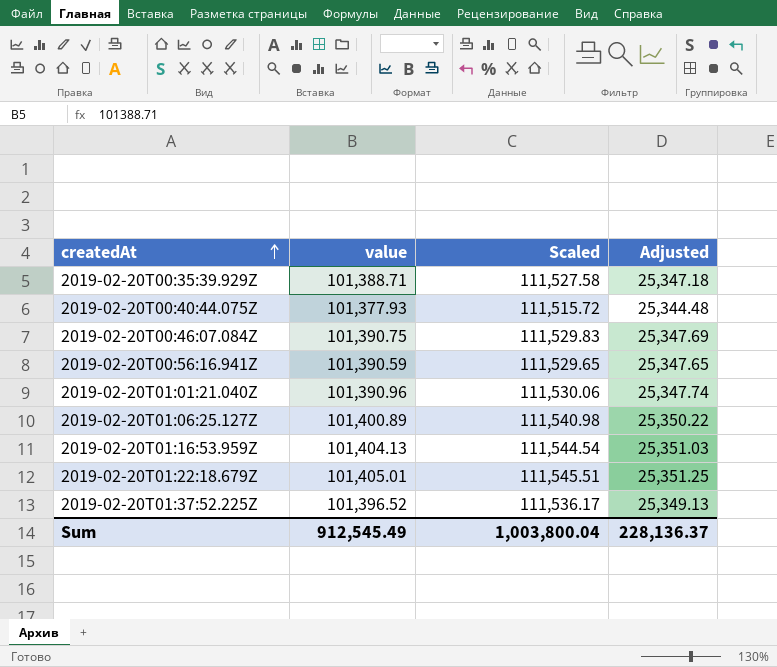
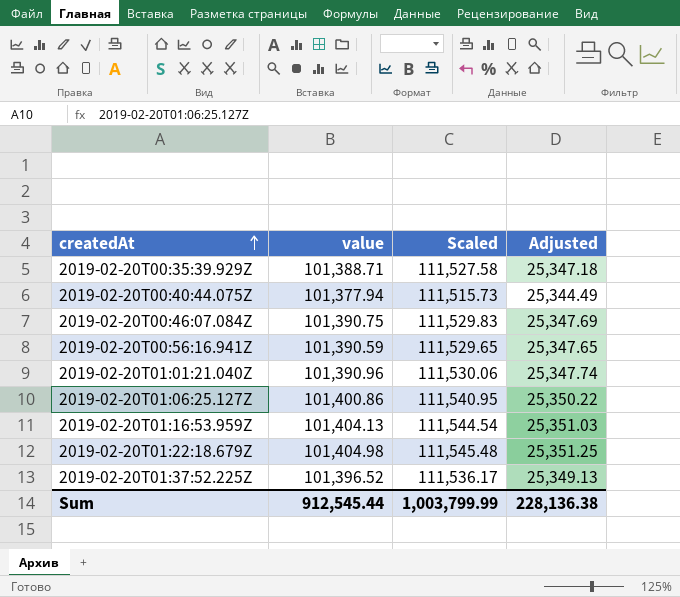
2019-02-20T00:40:44.075Z | value: 101,377.93 -> 101,377.94
2019-02-20T00:40:44.075Z | Scaled: 111,515.72 -> 111,515.73
2019-02-20T00:40:44.075Z | Adjusted: 25,344.48 -> 25,344.49
2019-02-20T01:06:25.127Z | value: 101,400.89 -> 101,400.86
2019-02-20T01:06:25.127Z | Scaled: 111,540.98 -> 111,540.95
2019-02-20T01:22:18.679Z | value: 101,405.01 -> 101,404.98
2019-02-20T01:22:18.679Z | Scaled: 111,545.51 -> 111,545.48
Sum | value: 912,545.49 -> 912,545.44
Sum | Scaled: 1,003,800.04 -> 1,003,799.99
Sum | Adjusted: 228,136.37 -> 228,136.38

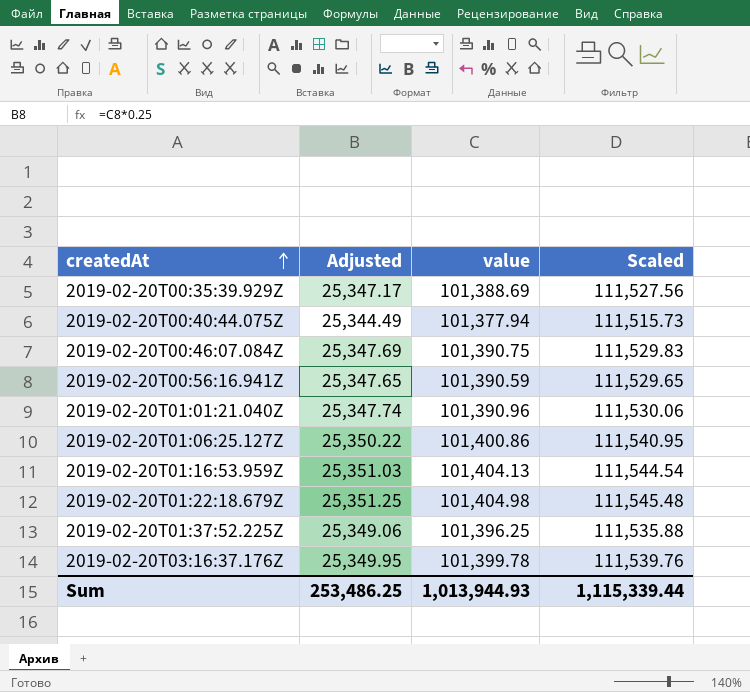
column Adjusted | position: 4 -> 2
2019-02-20T00:35:39.929Z | Adjusted: 25,347.18 -> 25,347.17
2019-02-20T00:35:39.929Z | value: 101,388.71 -> 101,388.69
2019-02-20T00:35:39.929Z | Scaled: 111,527.58 -> 111,527.56
2019-02-20T01:37:52.225Z | Adjusted: 25,349.13 -> 25,349.06
2019-02-20T01:37:52.225Z | value: 101,396.52 -> 101,396.25
2019-02-20T01:37:52.225Z | Scaled: 111,536.17 -> 111,535.88
row 2019-02-20T03:16:37.176Z: none -> 25,349.95 | 101,399.78 | 111,539.76
Sum | Adjusted: 228,136.38 -> 253,486.25
Sum | value: 912,545.44 -> 1,013,944.93
Sum | Scaled: 1,003,799.99 -> 1,115,339.44

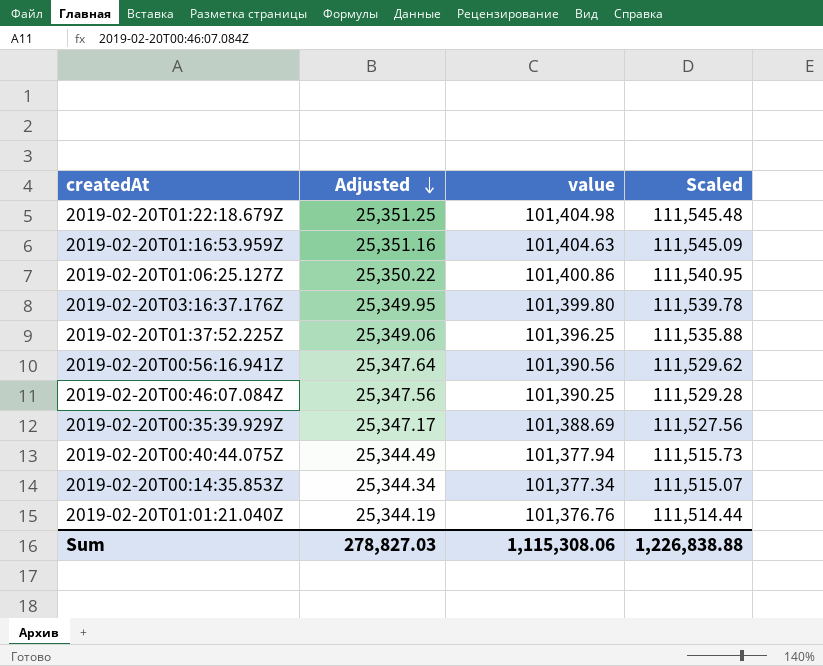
row order: createdAt ascending -> Adjusted descending
2019-02-20T01:16:53.959Z | Adjusted: 25,351.03 -> 25,351.16
2019-02-20T01:16:53.959Z | value: 101,404.13 -> 101,404.63
2019-02-20T01:16:53.959Z | Scaled: 111,544.54 -> 111,545.09
2019-02-20T03:16:37.176Z | value: 101,399.78 -> 101,399.80
2019-02-20T03:16:37.176Z | Scaled: 111,539.76 -> 111,539.78
2019-02-20T00:56:16.941Z | Adjusted: 25,347.65 -> 25,347.64
2019-02-20T00:56:16.941Z | value: 101,390.59 -> 101,390.56
2019-02-20T00:56:16.941Z | Scaled: 111,529.65 -> 111,529.62
2019-02-20T00:46:07.084Z | Adjusted: 25,347.69 -> 25,347.56
2019-02-20T00:46:07.084Z | value: 101,390.75 -> 101,390.25
2019-02-20T00:46:07.084Z | Scaled: 111,529.83 -> 111,529.28
row 2019-02-20T00:14:35.853Z: none -> 25,344.34 | 101,377.34 | 111,515.07
2019-02-20T01:01:21.040Z | Adjusted: 25,347.74 -> 25,344.19
2019-02-20T01:01:21.040Z | value: 101,390.96 -> 101,376.76
2019-02-20T01:01:21.040Z | Scaled: 111,530.06 -> 111,514.44
Sum | Adjusted: 253,486.25 -> 278,827.03
Sum | value: 1,013,944.93 -> 1,115,308.06
Sum | Scaled: 1,115,339.44 -> 1,226,838.88

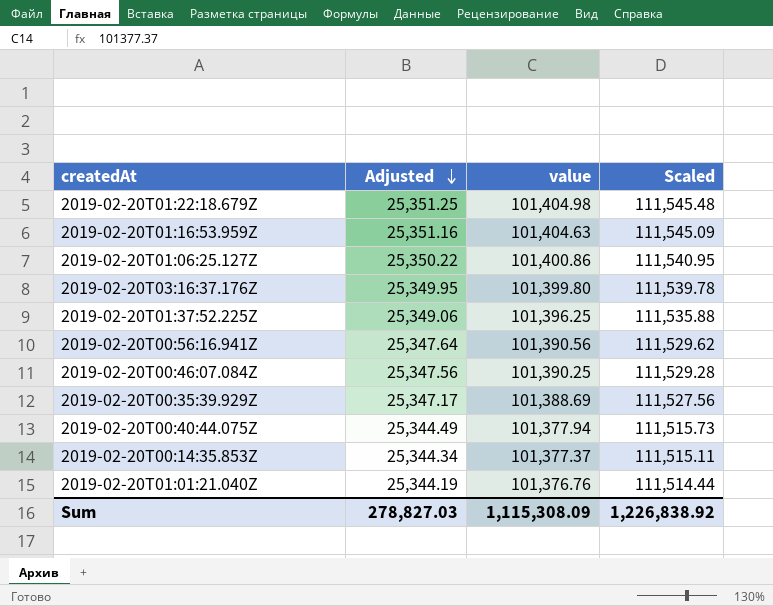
2019-02-20T00:14:35.853Z | value: 101,377.34 -> 101,377.37
2019-02-20T00:14:35.853Z | Scaled: 111,515.07 -> 111,515.11
Sum | value: 1,115,308.06 -> 1,115,308.09
Sum | Scaled: 1,226,838.88 -> 1,226,838.92

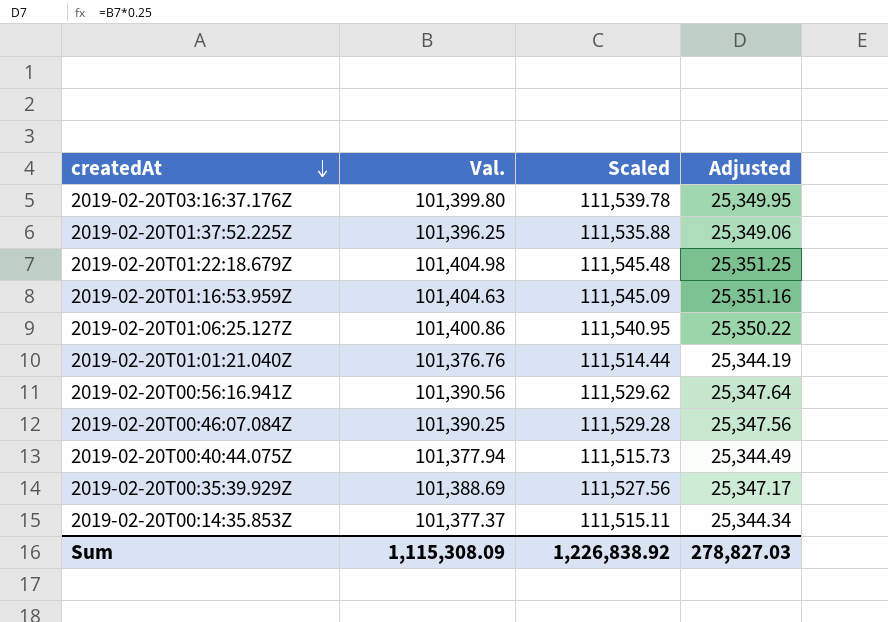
row order: Adjusted descending -> createdAt descending
column name: value -> Val.
column Adjusted | position: 2 -> 4

